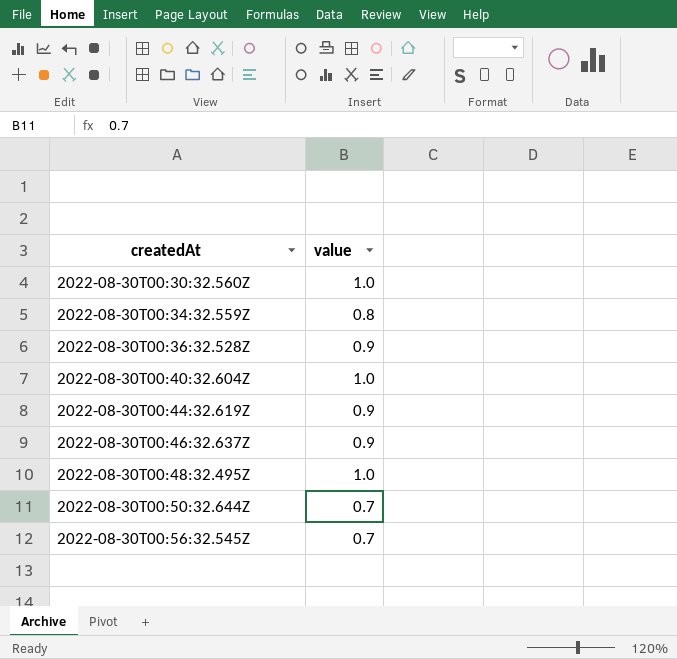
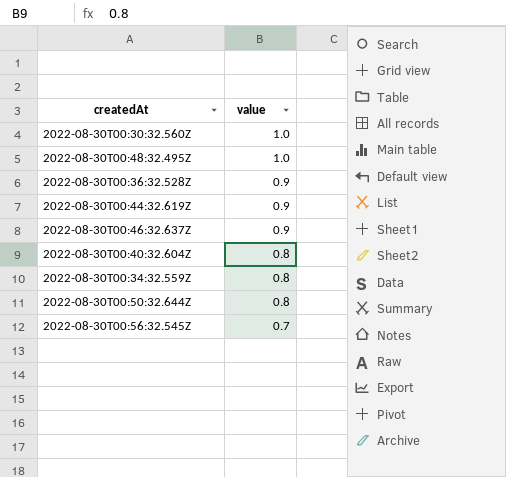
row order: createdAt ascending -> value descending
2022-08-30T00:40:32.604Z | value: 1.0 -> 0.8
2022-08-30T00:50:32.644Z | value: 0.7 -> 0.8

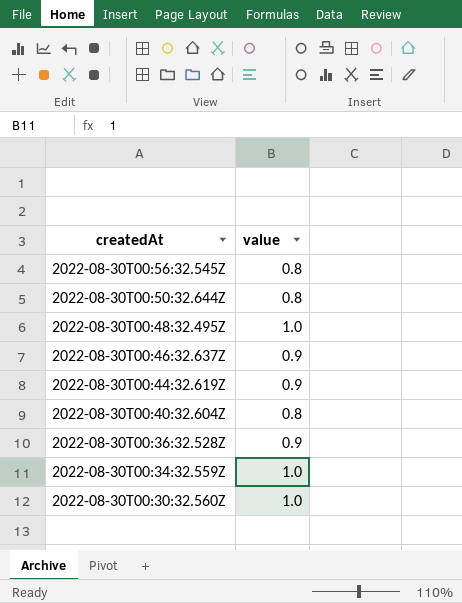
row order: value descending -> createdAt descending
2022-08-30T00:56:32.545Z | value: 0.7 -> 0.8
2022-08-30T00:34:32.559Z | value: 0.8 -> 1.0

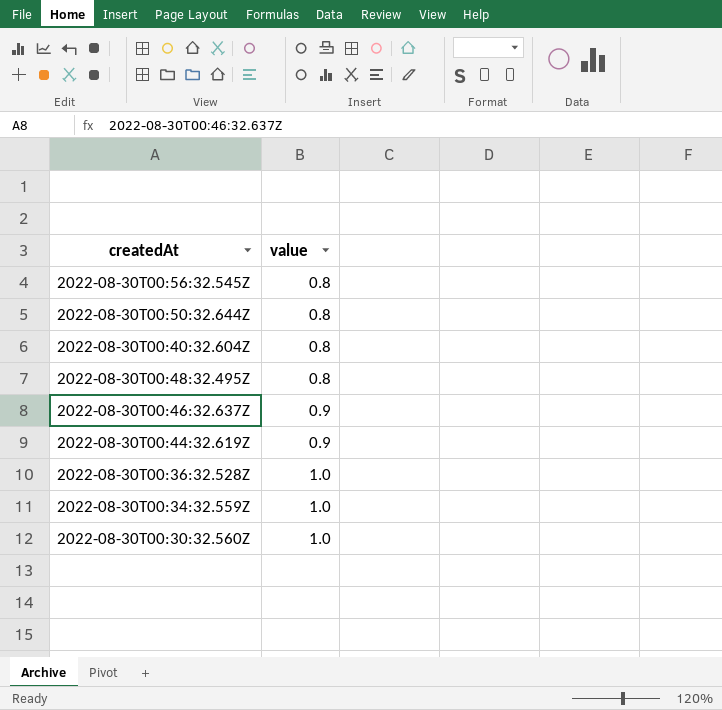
row order: createdAt descending -> value ascending
2022-08-30T00:48:32.495Z | value: 1.0 -> 0.8
2022-08-30T00:36:32.528Z | value: 0.9 -> 1.0

